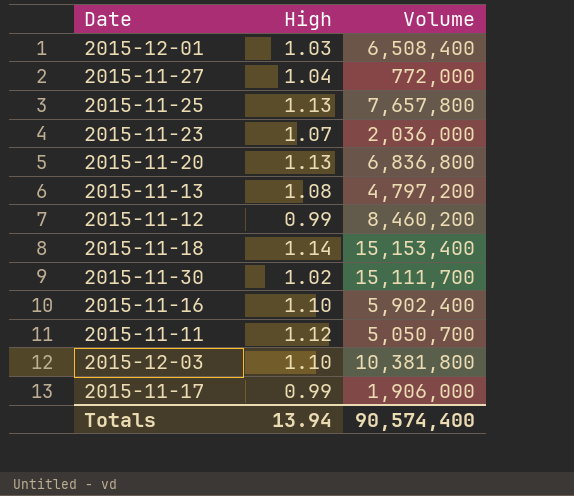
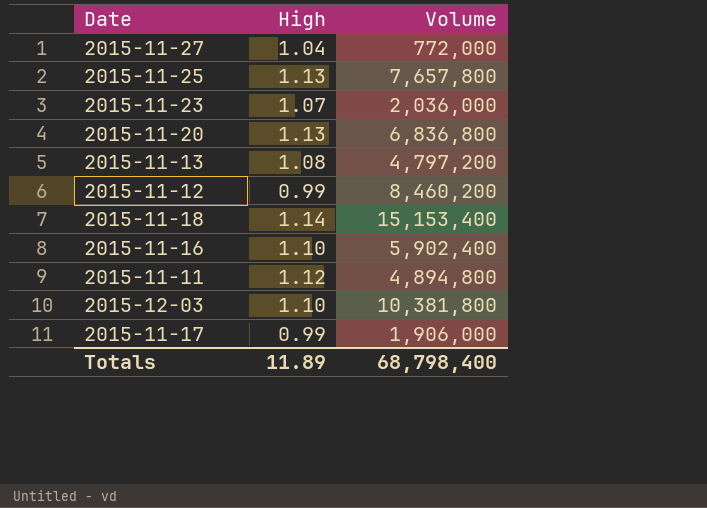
row 2015-12-01: 1.03 | 6,508,400 -> none
row 2015-11-30: 1.02 | 15,111,700 -> none
2015-11-11 | Volume: 5,050,700 -> 4,894,800
Totals | High: 13.94 -> 11.89
Totals | Volume: 90,574,400 -> 68,798,400

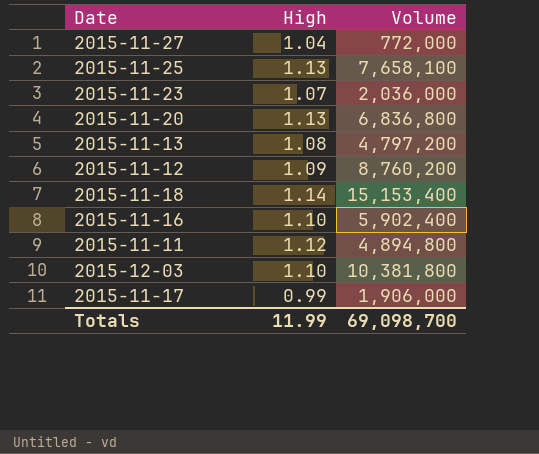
2015-11-25 | Volume: 7,657,800 -> 7,658,100
2015-11-12 | High: 0.99 -> 1.09
2015-11-12 | Volume: 8,460,200 -> 8,760,200
Totals | High: 11.89 -> 11.99
Totals | Volume: 68,798,400 -> 69,098,700

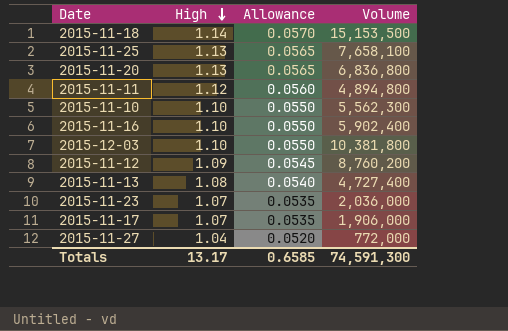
row order: none -> High descending
column Allowance | formula: none -> [High] * 0.05
2015-11-18 | Volume: 15,153,400 -> 15,153,500
row 2015-11-10: none -> 1.10 | 0.0550 | 5,562,300
2015-11-13 | Volume: 4,797,200 -> 4,727,400
2015-11-17 | High: 0.99 -> 1.07
Totals | High: 11.99 -> 13.17
Totals | Volume: 69,098,700 -> 74,591,300

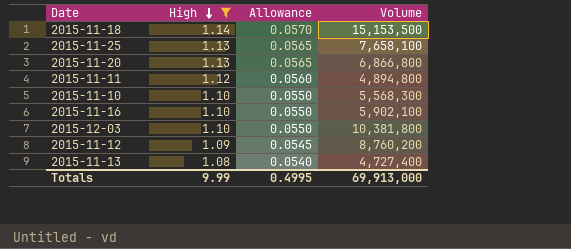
filter: none -> High >= 1.08
2015-11-20 | Volume: 6,836,800 -> 6,866,800
2015-11-10 | Volume: 5,562,300 -> 5,568,300
2015-11-16 | Volume: 5,902,400 -> 5,902,100
Totals | High: 13.17 -> 9.99
Totals | Allowance: 0.6585 -> 0.4995
Totals | Volume: 74,591,300 -> 69,913,000

